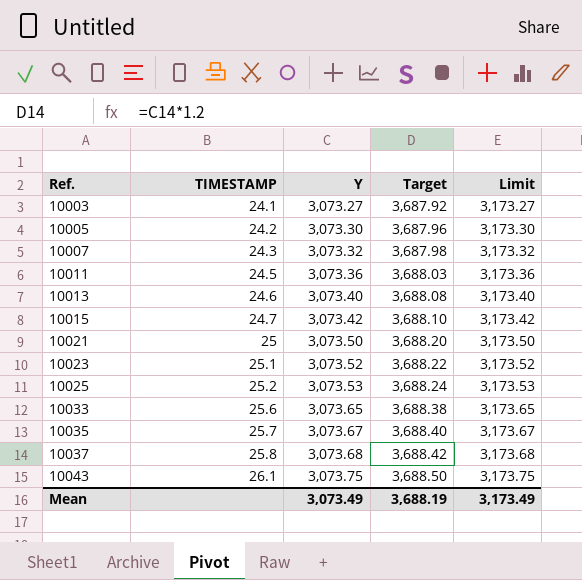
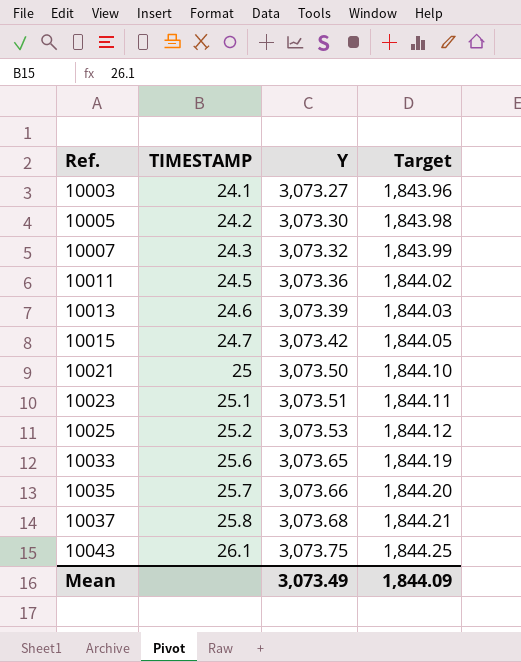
column Limit | formula: [Y] + 100 -> none
column Target | formula: [Y] * 1.2 -> [Y] * 0.6
10013 | Y: 3,073.40 -> 3,073.39
10023 | Y: 3,073.52 -> 3,073.51
10035 | Y: 3,073.67 -> 3,073.66
Mean | Target: 3,688.19 -> 1,844.09

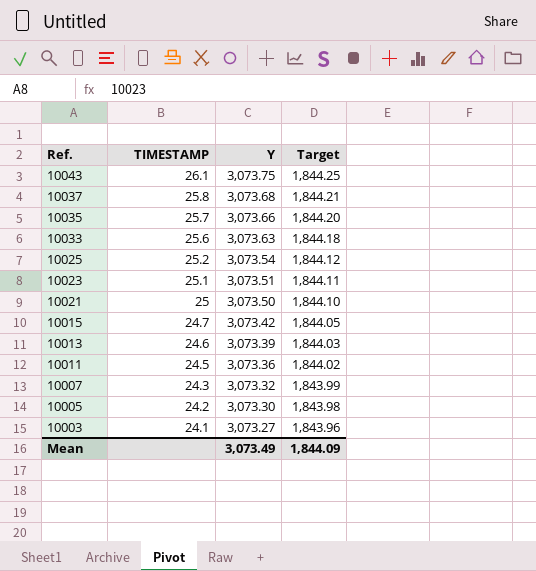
row order: Ref. ascending -> Ref. descending
10033 | Y: 3,073.65 -> 3,073.63
10033 | Target: 1,844.19 -> 1,844.18
10025 | Y: 3,073.53 -> 3,073.54

